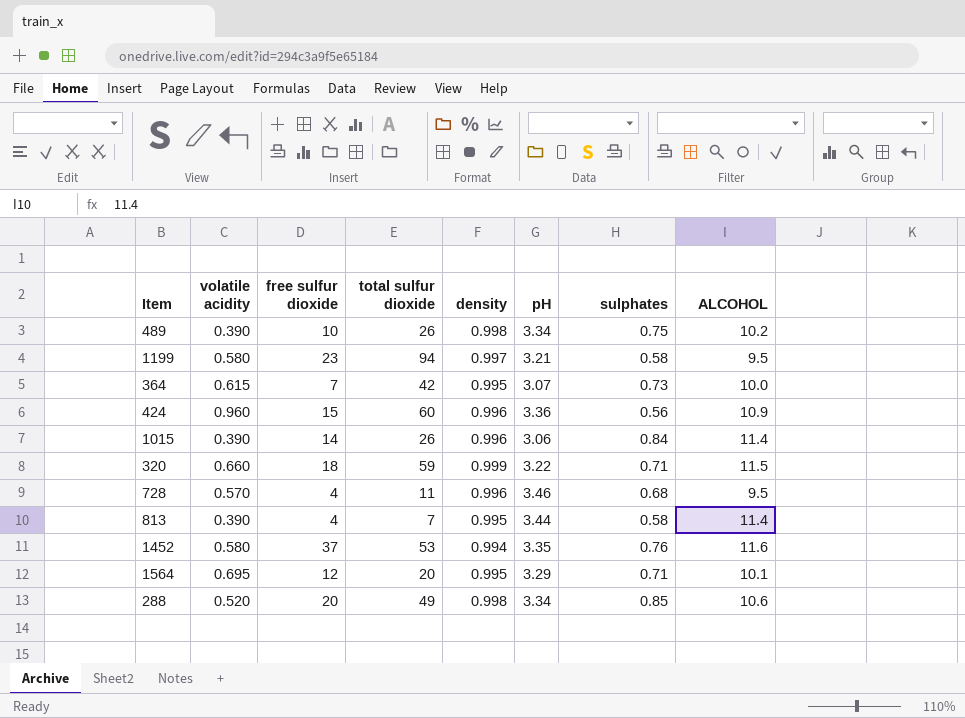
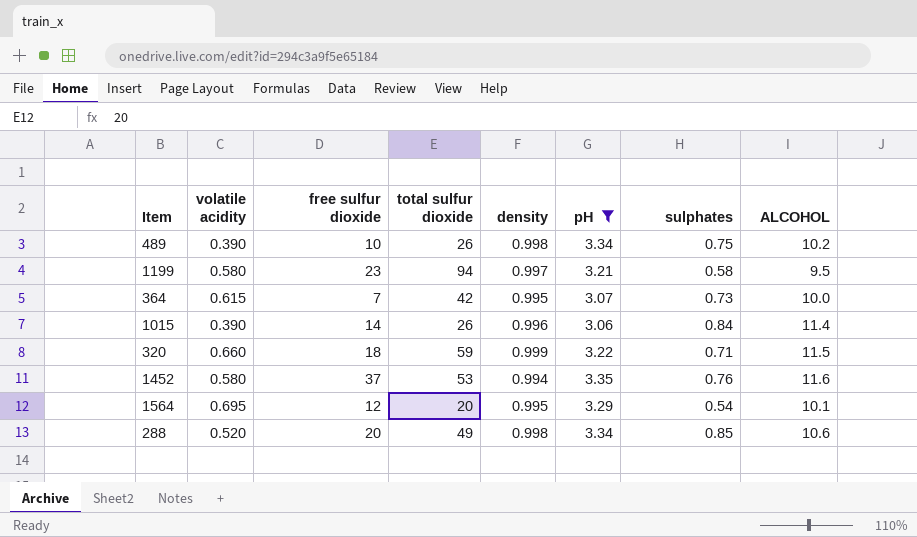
filter: none -> pH <= 3.35
1564 | sulphates: 0.71 -> 0.54

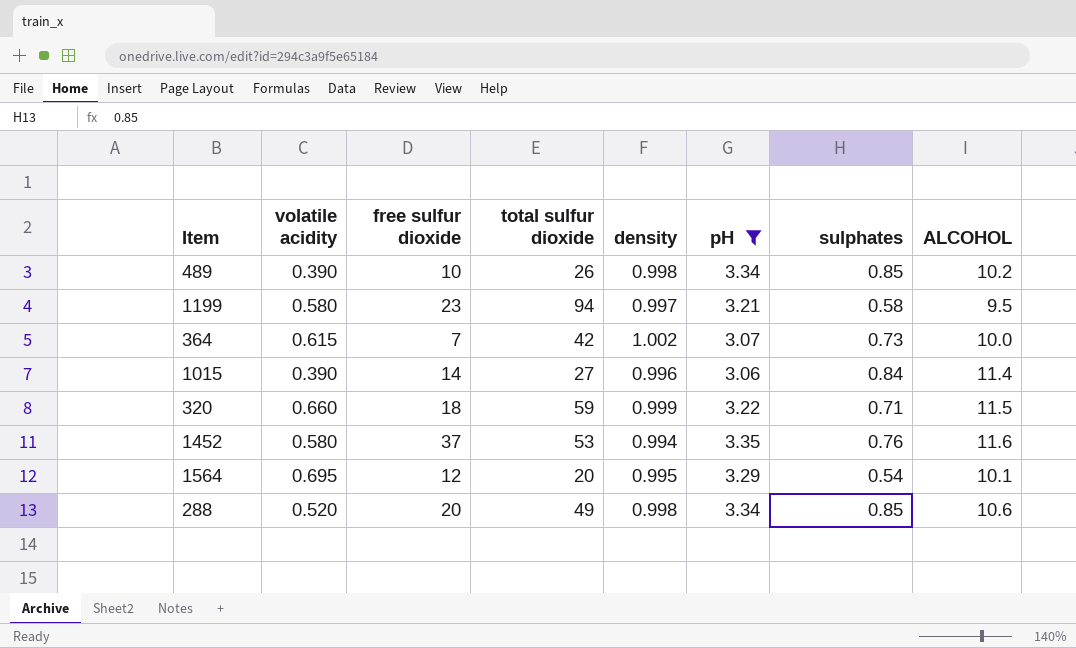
489 | sulphates: 0.75 -> 0.85
364 | density: 0.995 -> 1.002
1015 | total sulfur dioxide: 26 -> 27

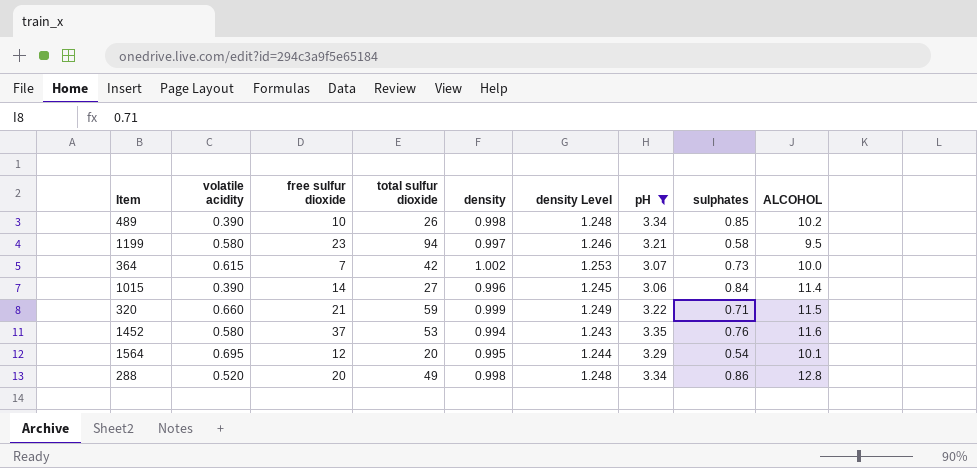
column density Level | formula: none -> [density] * 1.25
320 | free sulfur dioxide: 18 -> 21
288 | sulphates: 0.85 -> 0.86
288 | ALCOHOL: 10.6 -> 12.8

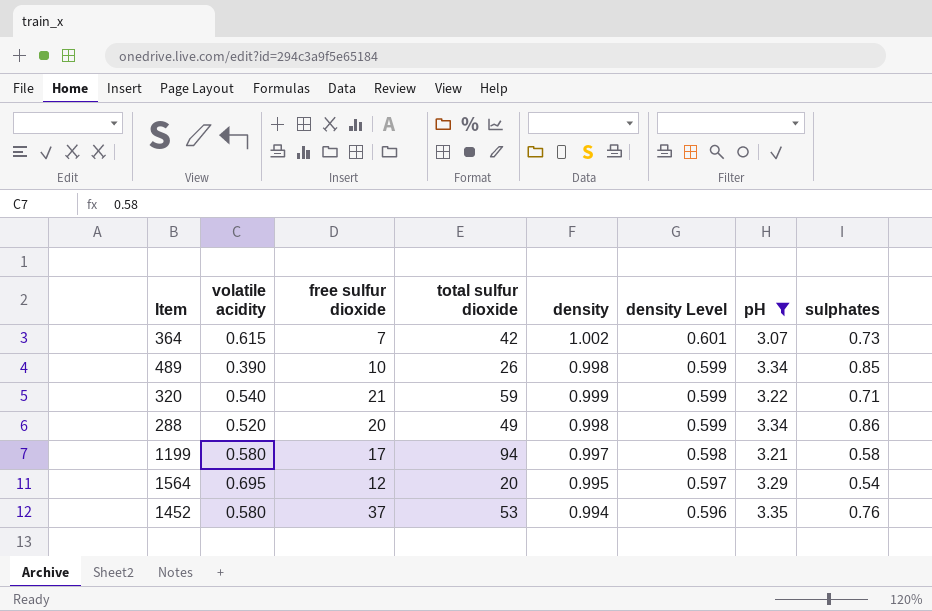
row order: none -> density Level descending
column ALCOHOL | position: 9 -> none
column density Level | formula: [density] * 1.25 -> [density] * 0.6
row 1015: 0.390 | 14 | 27 | 0.996 | 1.245 | 3.06 | 0.84 | 11.4 -> none
320 | volatile acidity: 0.660 -> 0.540
1199 | free sulfur dioxide: 23 -> 17

